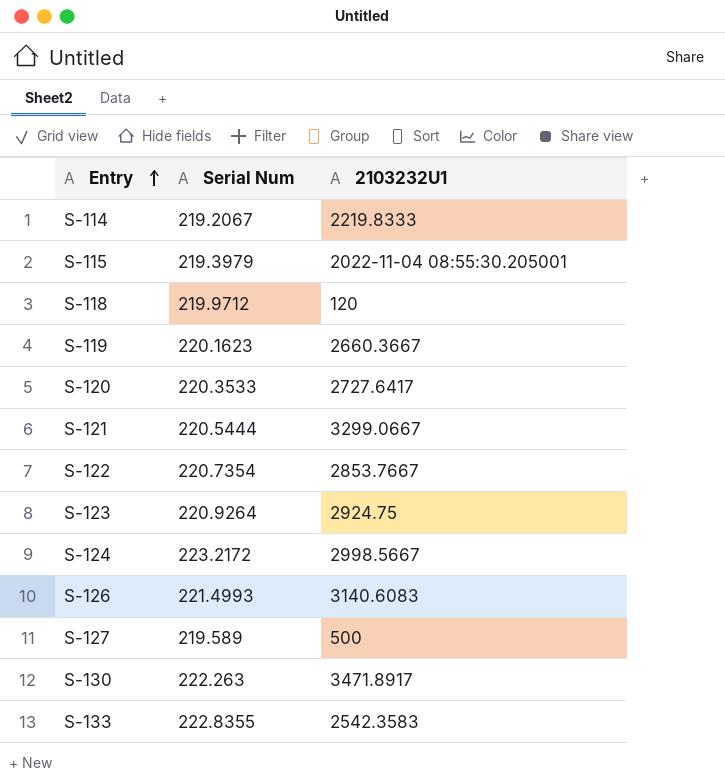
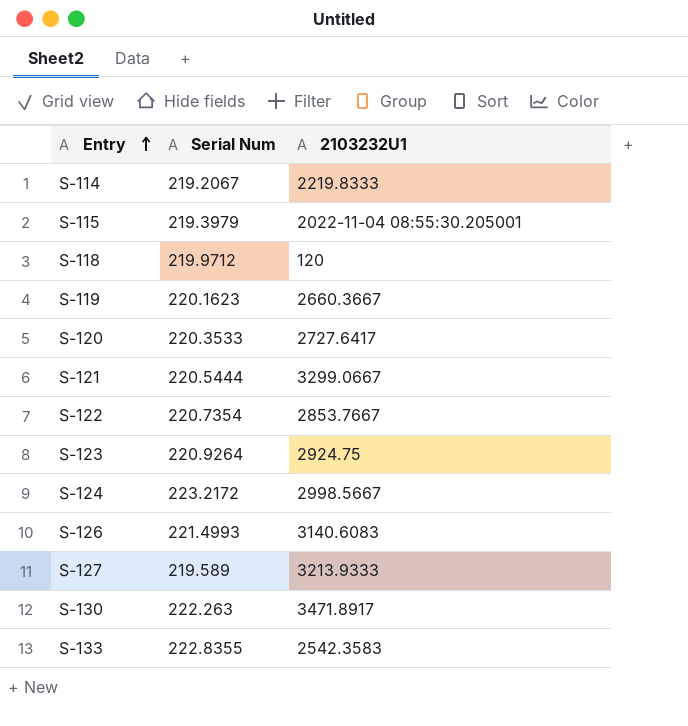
S-127 | 2103232U1: 500 -> 3213.9333

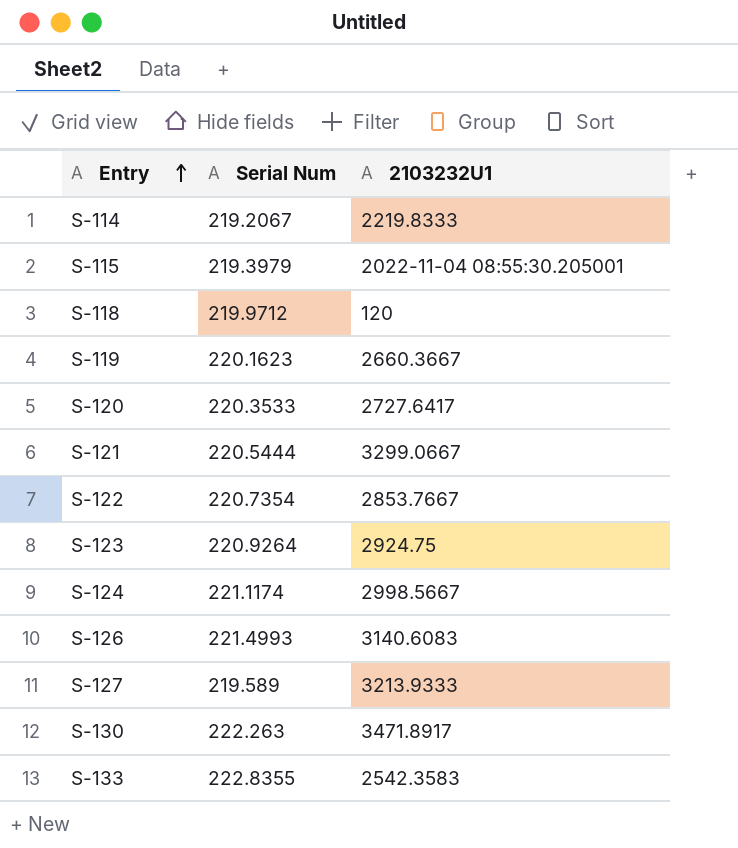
S-124 | Serial Num: 223.2172 -> 221.1174

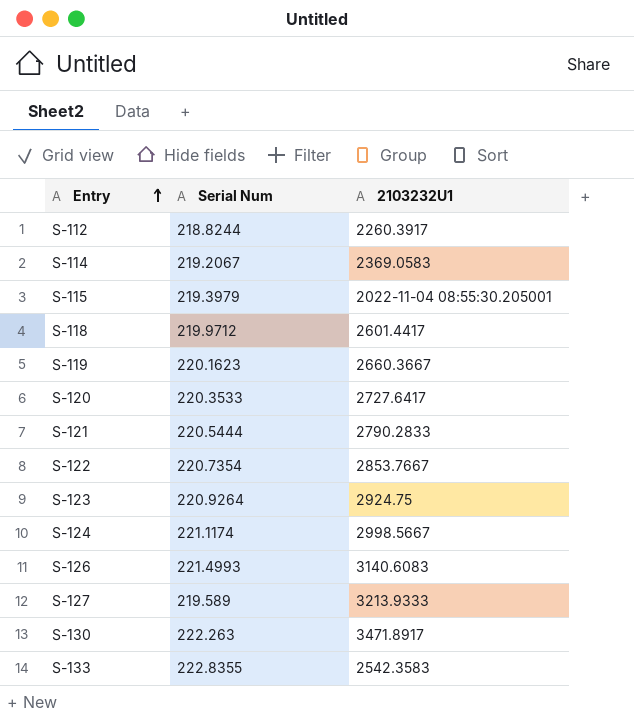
row S-112: none -> 218.8244 | 2260.3917
S-114 | 2103232U1: 2219.8333 -> 2369.0583
S-118 | 2103232U1: 120 -> 2601.4417
S-121 | 2103232U1: 3299.0667 -> 2790.2833

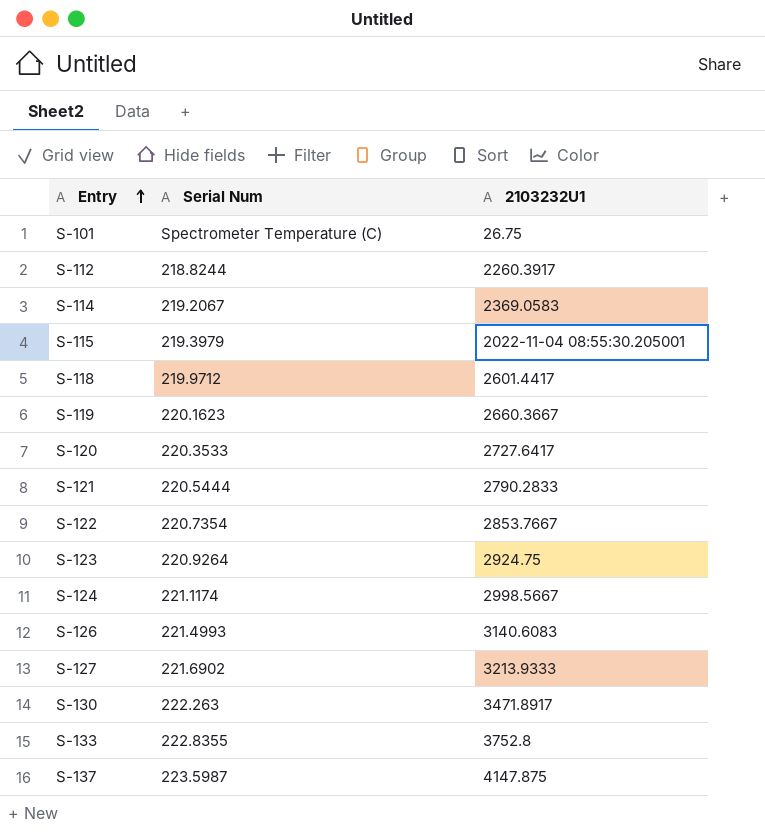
row S-101: none -> Spectrometer Temperature (C) | 26.75
S-127 | Serial Num: 219.589 -> 221.6902
S-133 | 2103232U1: 2542.3583 -> 3752.8
row S-137: none -> 223.5987 | 4147.875

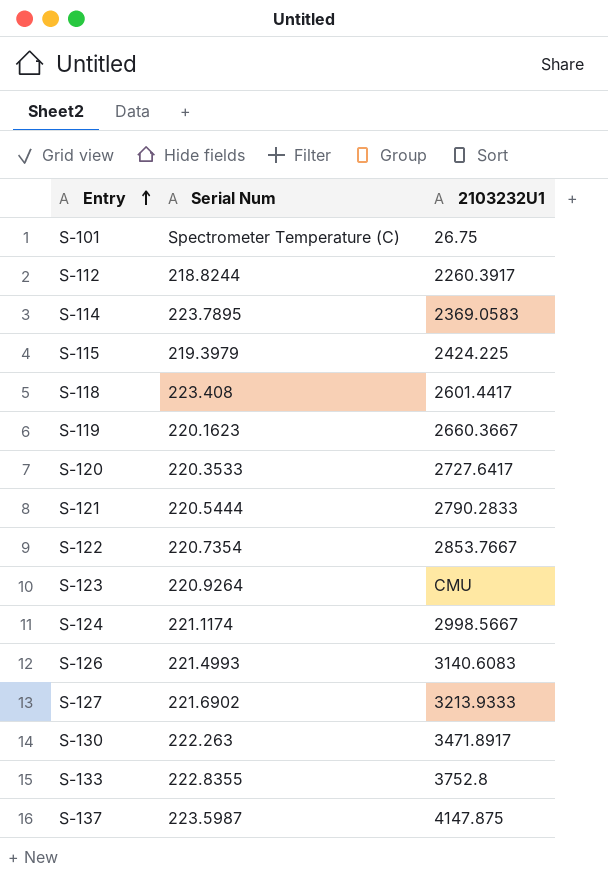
S-114 | Serial Num: 219.2067 -> 223.7895
S-115 | 2103232U1: 2022-11-04 08:55:30.205001 -> 2424.225
S-118 | Serial Num: 219.9712 -> 223.408
S-123 | 2103232U1: 2924.75 -> CMU

